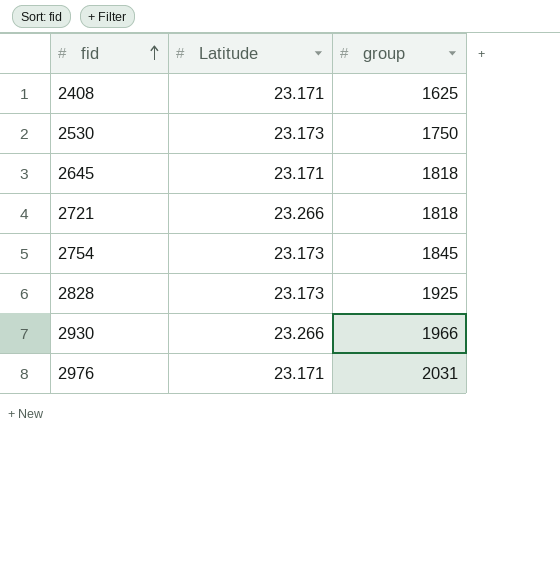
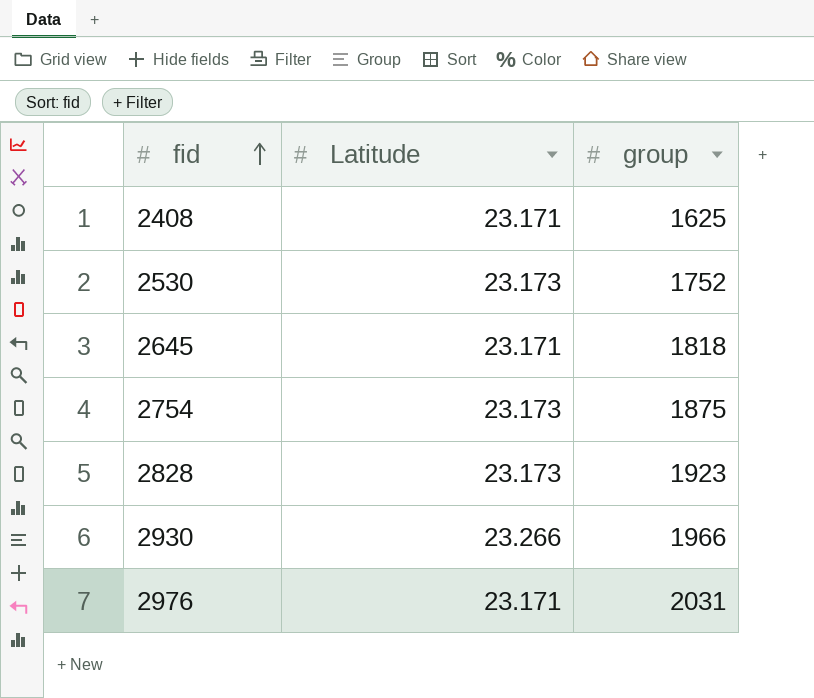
row 2721: 23.266 | 1818 -> none
2530 | group: 1750 -> 1752
2754 | group: 1845 -> 1875
2828 | group: 1925 -> 1923

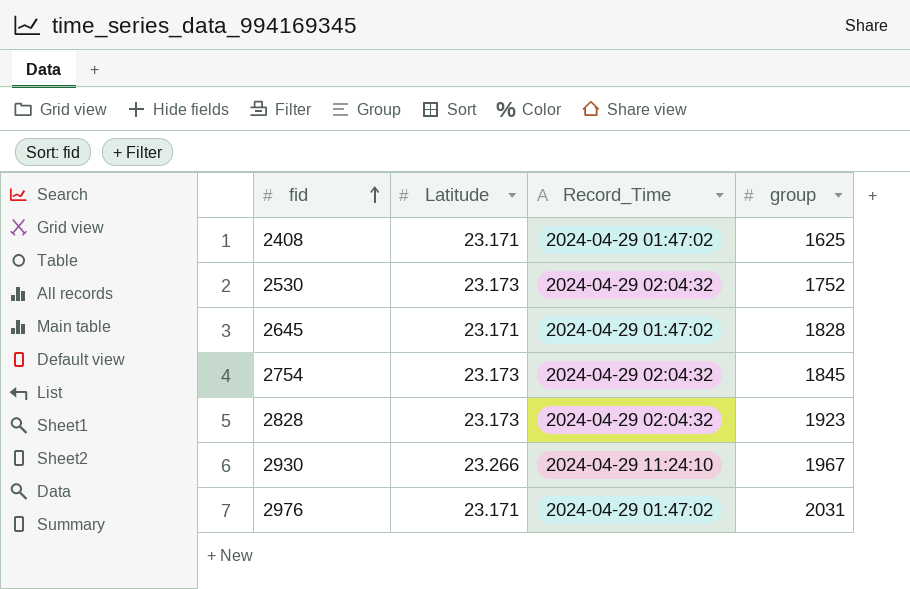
column Record_Time | position: none -> 3
2645 | group: 1818 -> 1828
2754 | group: 1875 -> 1845
2930 | group: 1966 -> 1967

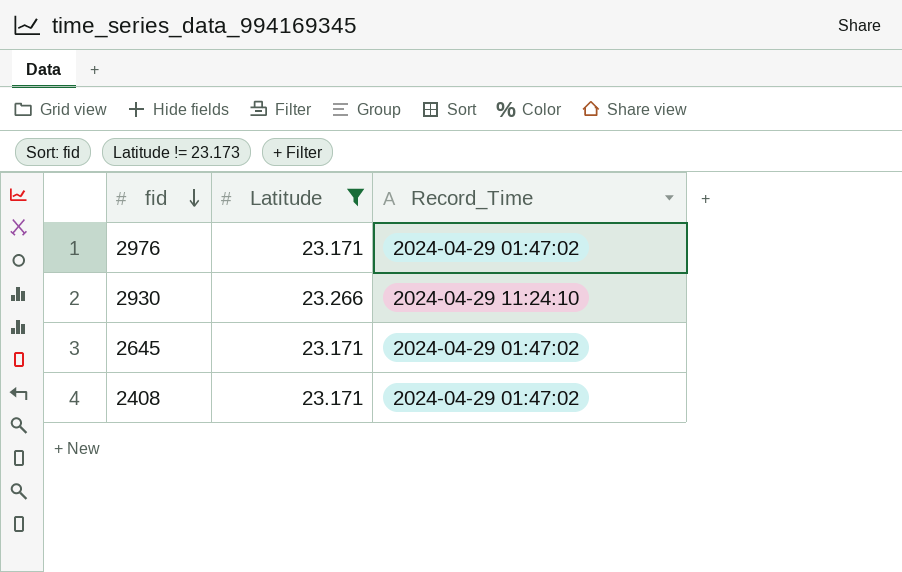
filter: none -> Latitude != 23.173
row order: fid ascending -> fid descending
column group | position: 4 -> none

